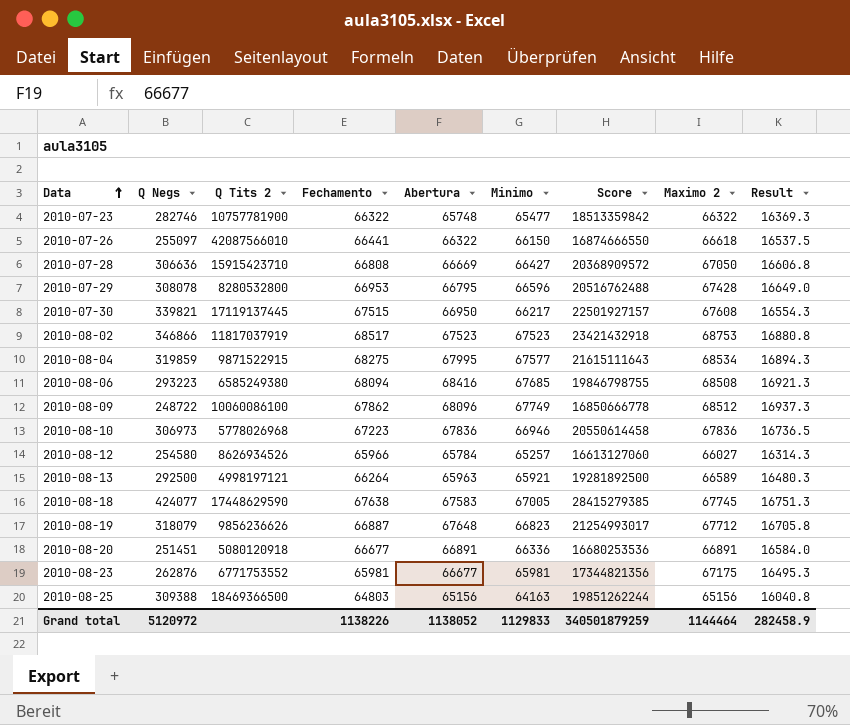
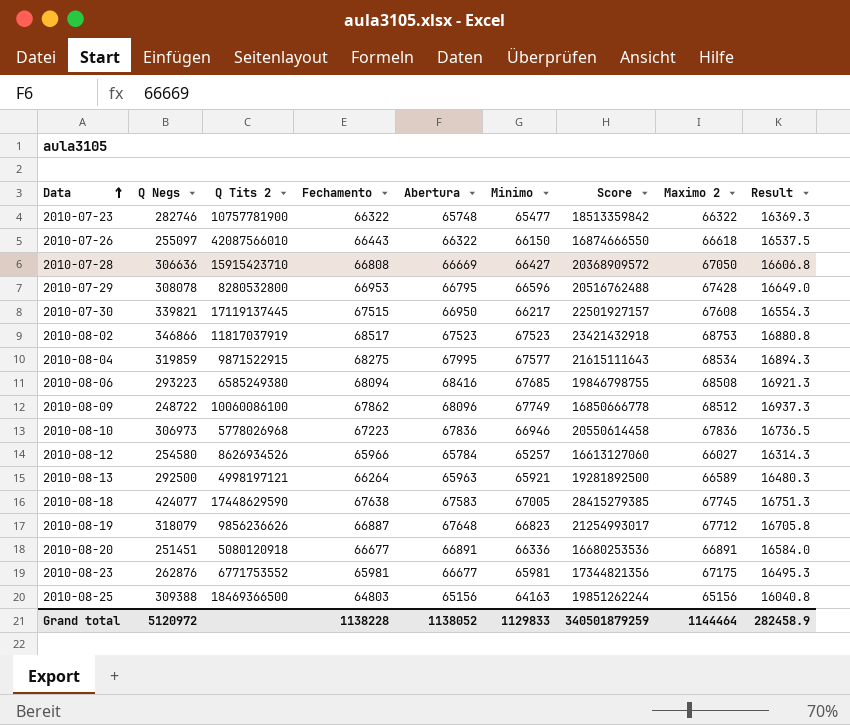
2010-07-26 | Fechamento: 66441 -> 66443
Grand total | Fechamento: 1138226 -> 1138228

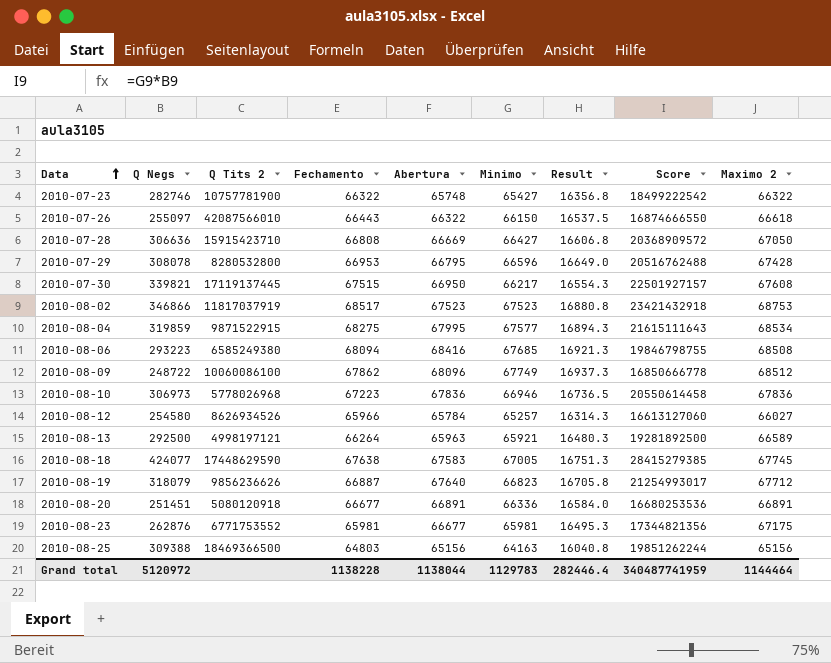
column Result | position: 9 -> 7
2010-07-23 | Minimo: 65477 -> 65427
2010-07-23 | Result: 16369.3 -> 16356.8
2010-07-23 | Score: 18513359842 -> 18499222542
2010-08-19 | Abertura: 67648 -> 67640
Grand total | Abertura: 1138052 -> 1138044
Grand total | Minimo: 1129833 -> 1129783
Grand total | Result: 282458.9 -> 282446.4
Grand total | Score: 340501879259 -> 340487741959

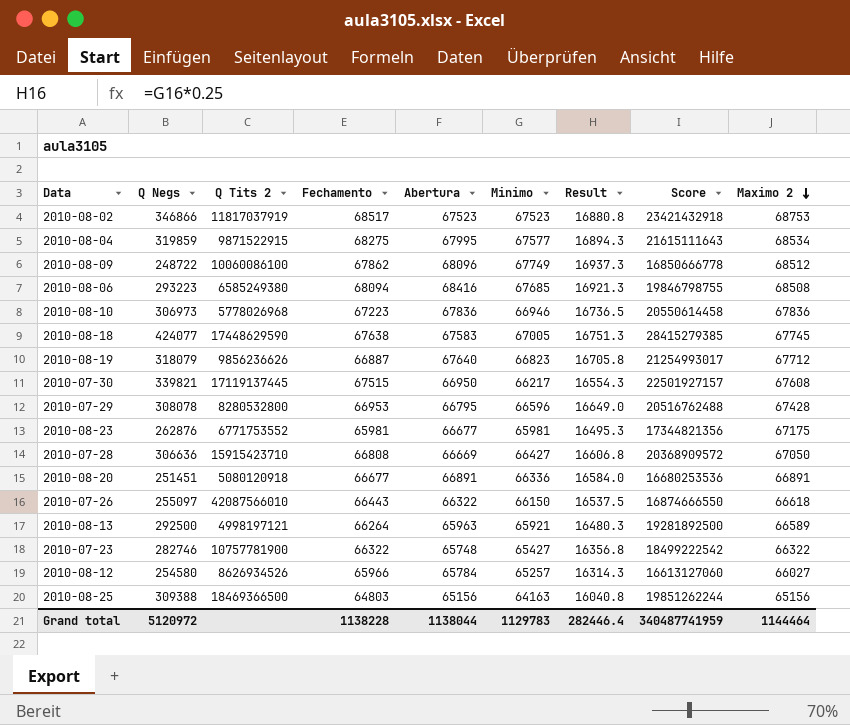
row order: Data ascending -> Maximo 2 descending

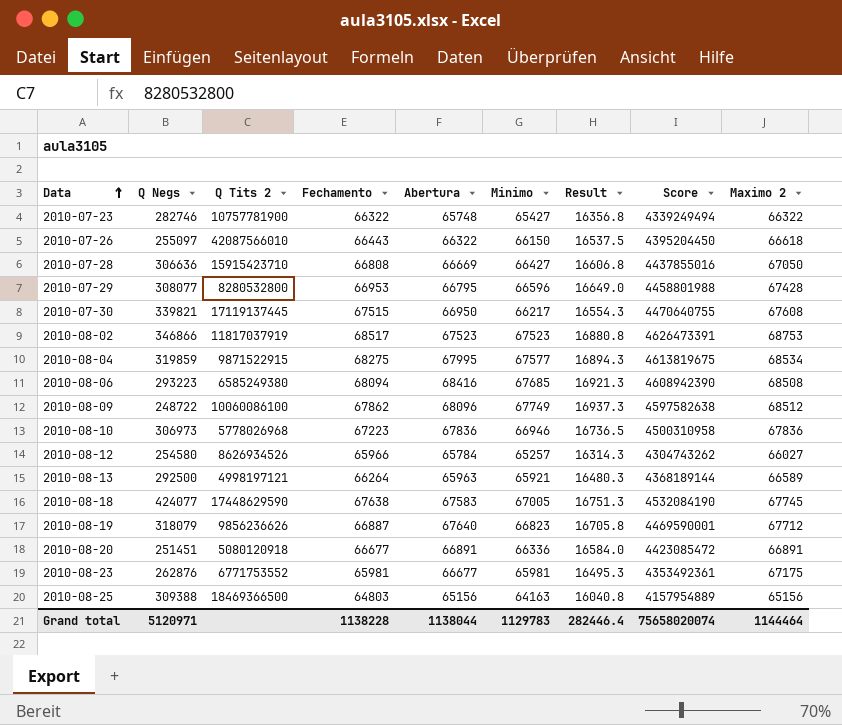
row order: Maximo 2 descending -> Data ascending
column Score | formula: [Q Negs] * [Minimo] -> [Fechamento] * [Minimo]
2010-07-29 | Q Negs: 308078 -> 308077
Grand total | Q Negs: 5120972 -> 5120971
Grand total | Score: 340487741959 -> 75658020074

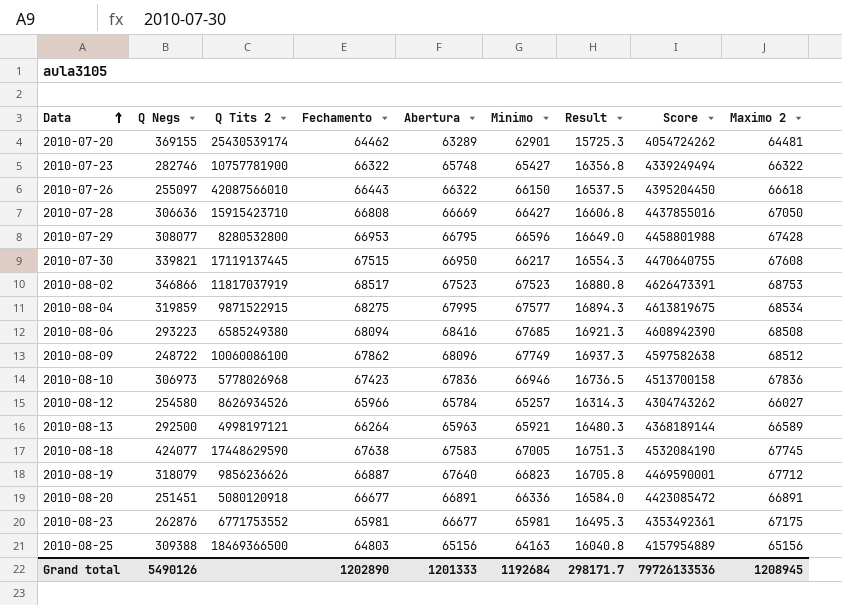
row 2010-07-20: none -> 369155 | 25430539174 | 64462 | 63289 | 62901 | 15725.3 | 4054724262 | 64481
2010-08-10 | Fechamento: 67223 -> 67423
2010-08-10 | Score: 4500310958 -> 4513700158
Grand total | Q Negs: 5120971 -> 5490126
Grand total | Fechamento: 1138228 -> 1202890
Grand total | Abertura: 1138044 -> 1201333
Grand total | Minimo: 1129783 -> 1192684
Grand total | Result: 282446.4 -> 298171.7
Grand total | Score: 75658020074 -> 79726133536
Grand total | Maximo 2: 1144464 -> 1208945

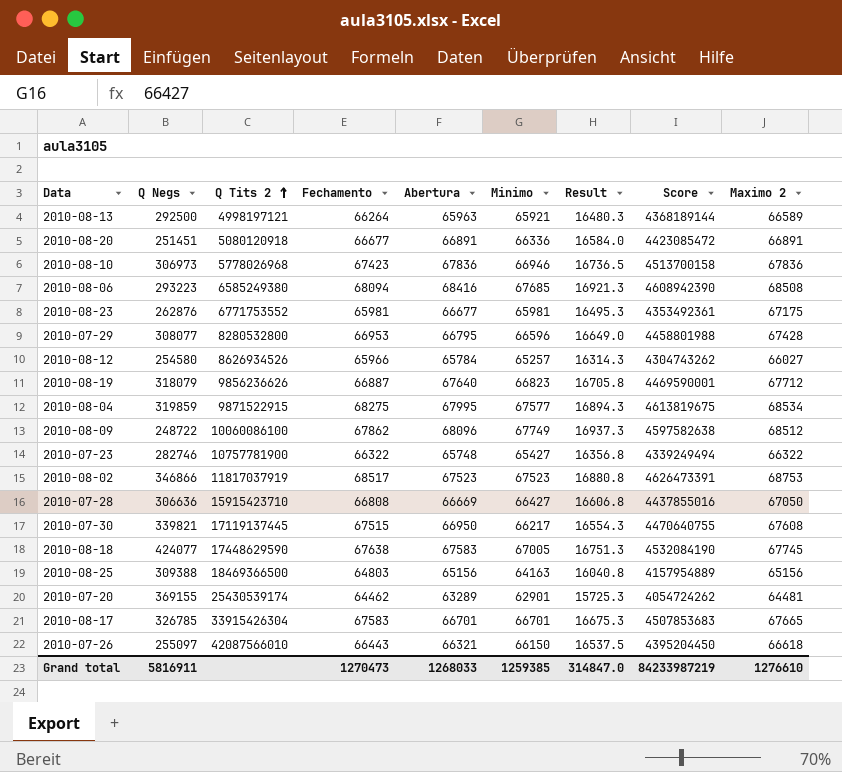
row order: Data ascending -> Q Tits 2 ascending
row 2010-08-17: none -> 326785 | 33915426304 | 67583 | 66701 | 66701 | 16675.3 | 4507853683 | 67665
2010-07-26 | Abertura: 66322 -> 66321
Grand total | Q Negs: 5490126 -> 5816911
Grand total | Fechamento: 1202890 -> 1270473
Grand total | Abertura: 1201333 -> 1268033
Grand total | Minimo: 1192684 -> 1259385
Grand total | Result: 298171.7 -> 314847.0
Grand total | Score: 79726133536 -> 84233987219
Grand total | Maximo 2: 1208945 -> 1276610

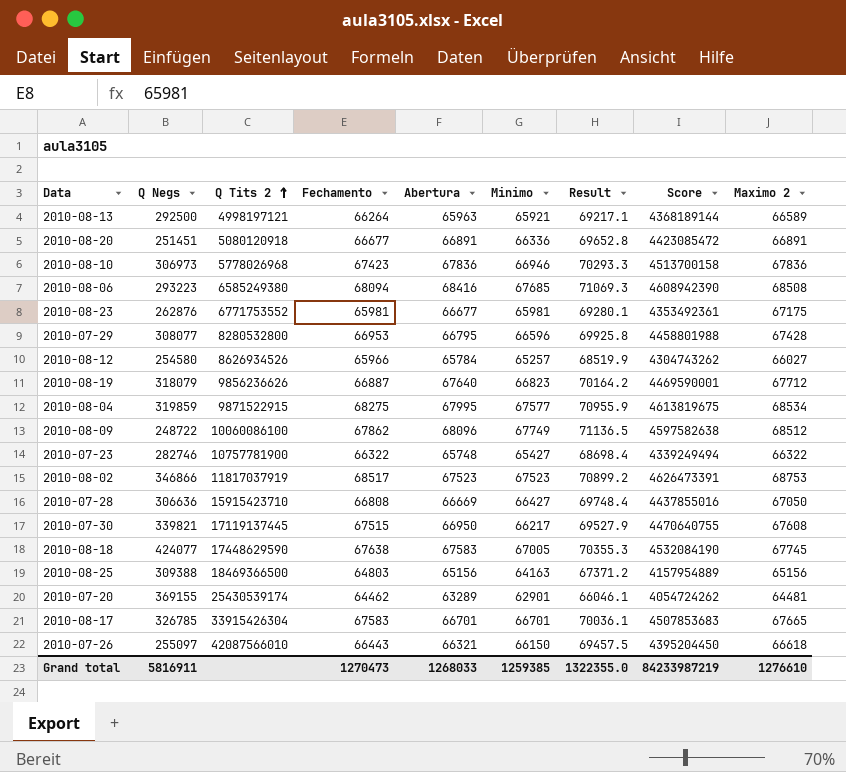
column Result | formula: [Minimo] * 0.25 -> [Minimo] * 1.05
Grand total | Result: 314847.0 -> 1322355.0

